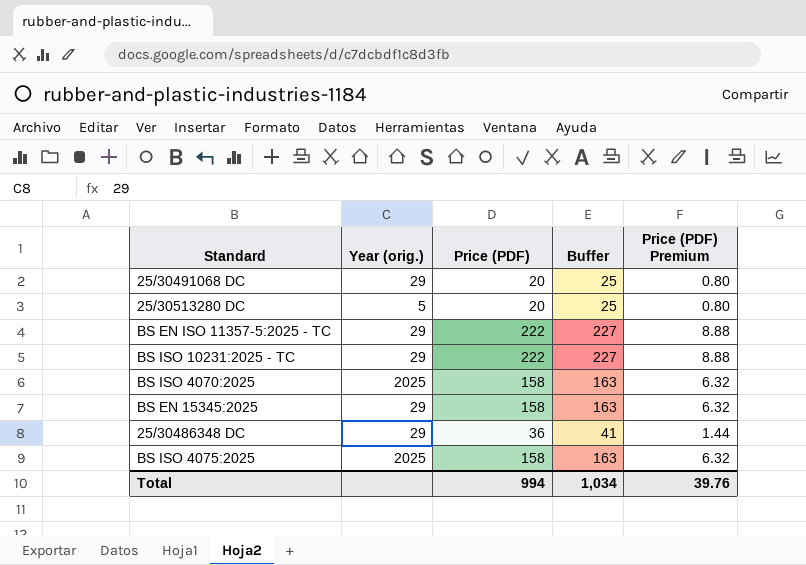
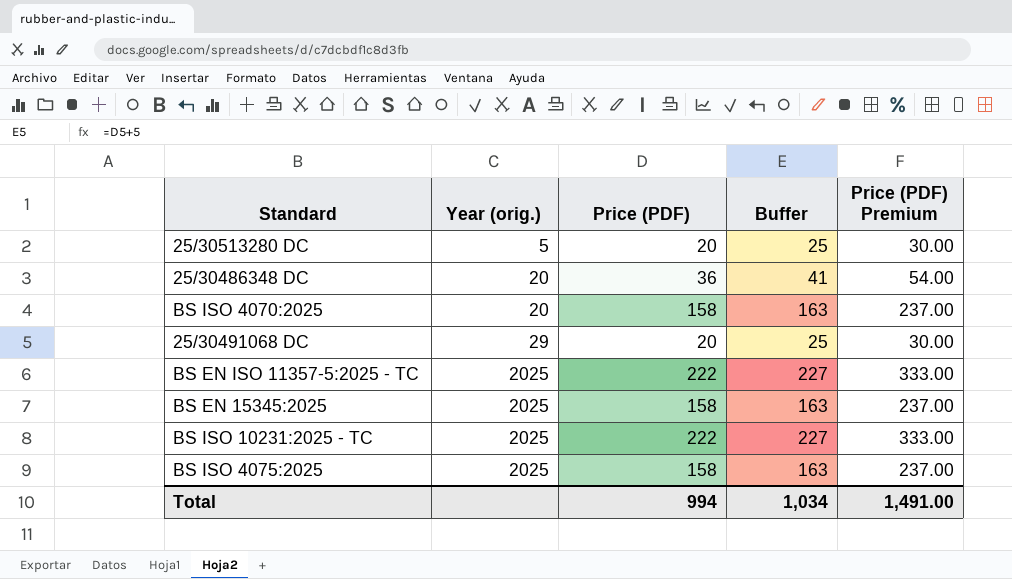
row order: none -> Year (orig.) ascending
column Price (PDF) Premium | formula: [Price (PDF)] * 0.04 -> [Price (PDF)] * 1.5
25/30486348 DC | Year (orig.): 29 -> 20
BS ISO 4070:2025 | Year (orig.): 2025 -> 20
BS EN ISO 11357-5:2025 - TC | Year (orig.): 29 -> 2025
BS EN 15345:2025 | Year (orig.): 29 -> 2025
BS ISO 10231:2025 - TC | Year (orig.): 29 -> 2025
Total | Price (PDF) Premium: 39.76 -> 1,491.00

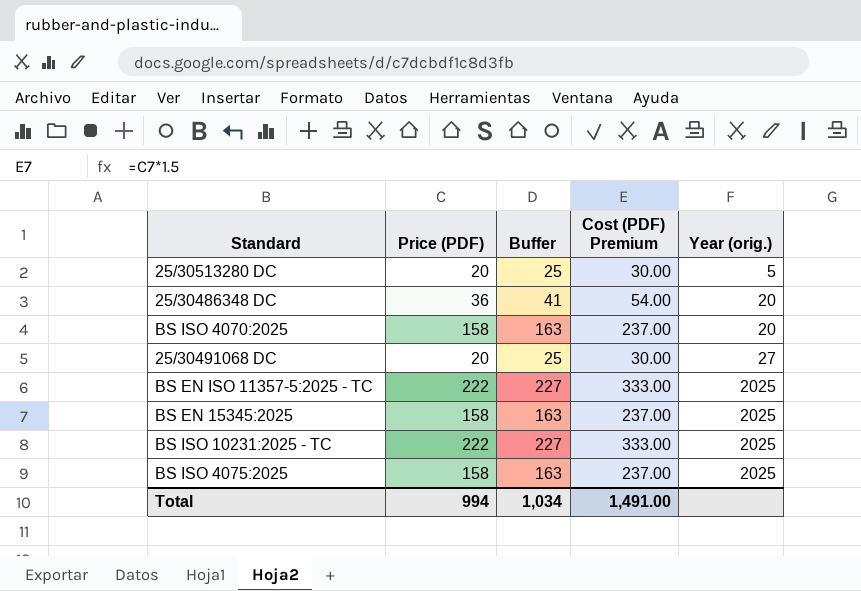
column name: Price (PDF) Premium -> Cost (PDF) Premium
column Year (orig.) | position: 2 -> 5
25/30491068 DC | Year (orig.): 29 -> 27

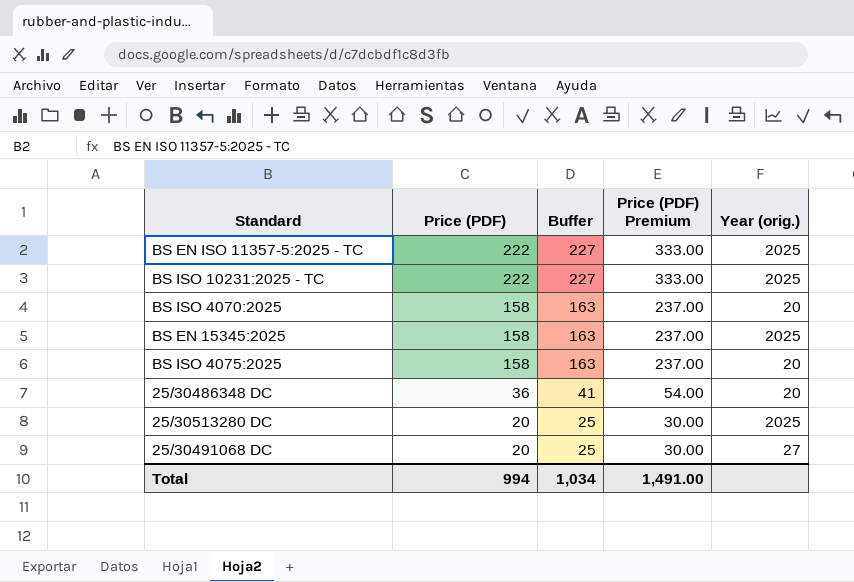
row order: Year (orig.) ascending -> Price (PDF) descending
column name: Cost (PDF) Premium -> Price (PDF) Premium
BS ISO 4075:2025 | Year (orig.): 2025 -> 20
25/30513280 DC | Year (orig.): 5 -> 2025

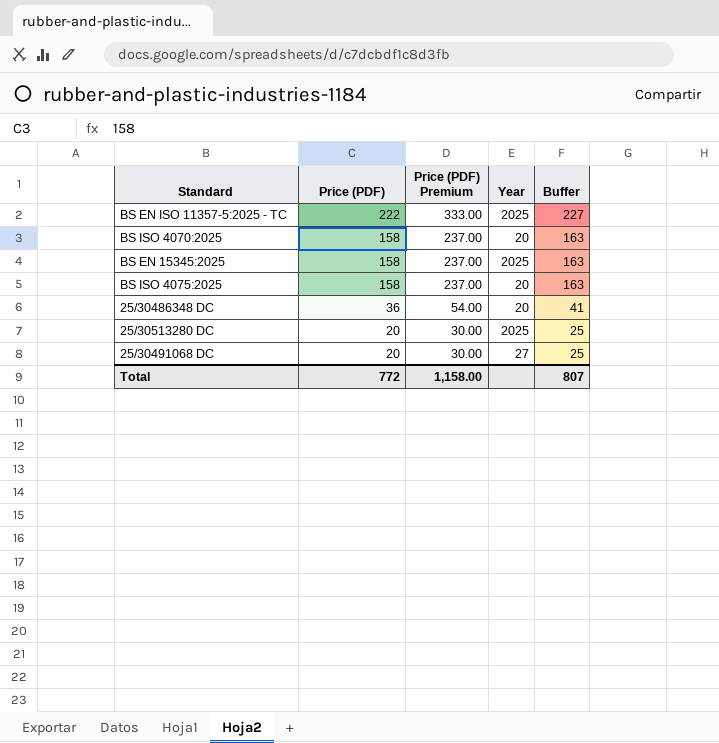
column name: Year (orig.) -> Year
column Buffer | position: 3 -> 5
row BS ISO 10231:2025 - TC: 222 | 227 | 333.00 | 2025 -> none
Total | Price (PDF): 994 -> 772
Total | Price (PDF) Premium: 1,491.00 -> 1,158.00
Total | Buffer: 1,034 -> 807

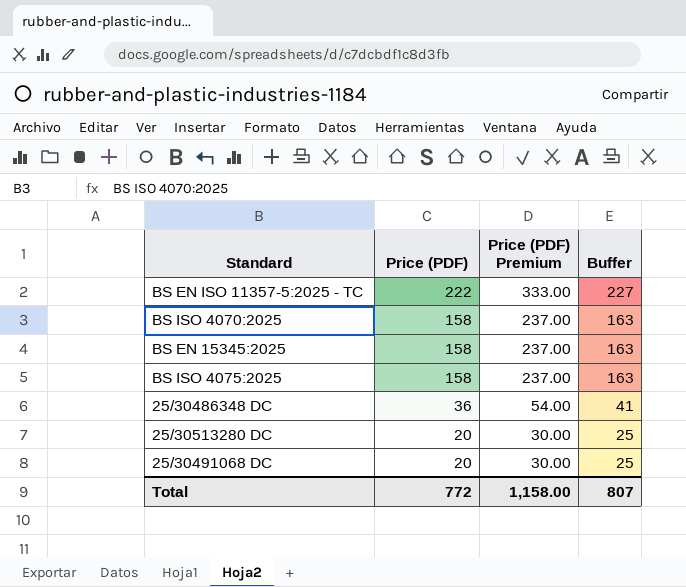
column Year | position: 4 -> none

